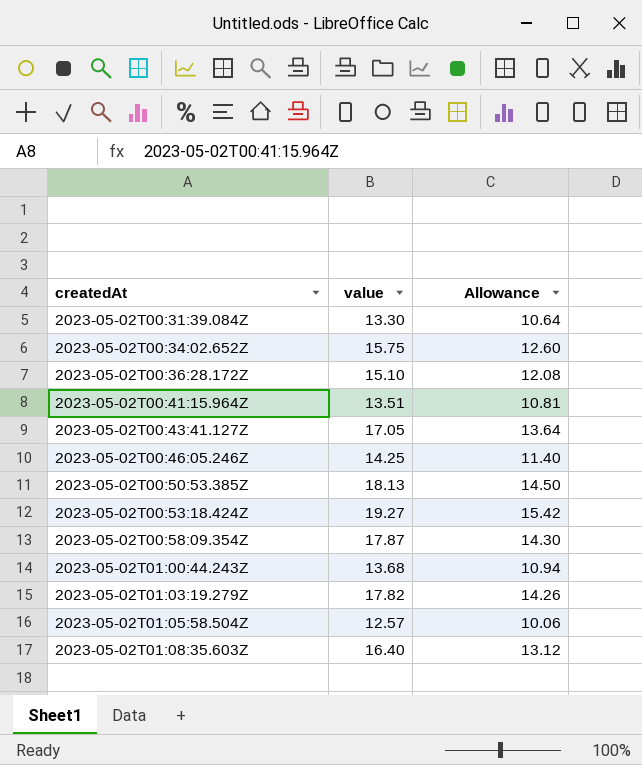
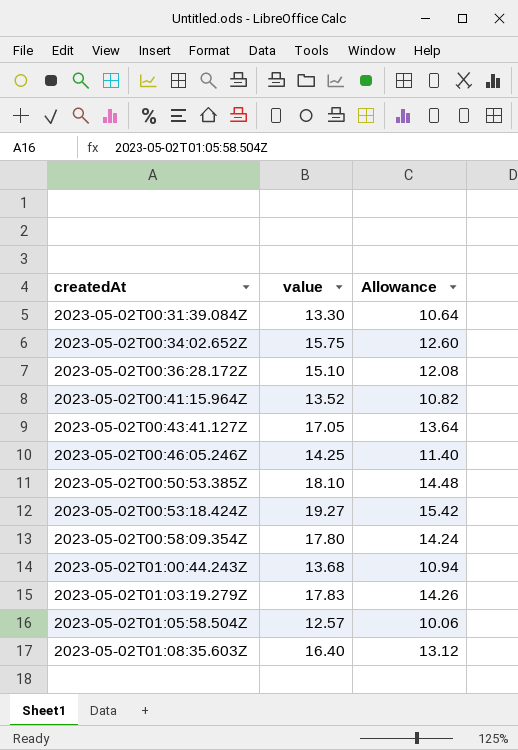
2023-05-02T00:41:15.964Z | value: 13.51 -> 13.52
2023-05-02T00:41:15.964Z | Allowance: 10.81 -> 10.82
2023-05-02T00:50:53.385Z | value: 18.13 -> 18.10
2023-05-02T00:50:53.385Z | Allowance: 14.50 -> 14.48
2023-05-02T00:58:09.354Z | value: 17.87 -> 17.80
2023-05-02T00:58:09.354Z | Allowance: 14.30 -> 14.24
2023-05-02T01:03:19.279Z | value: 17.82 -> 17.83

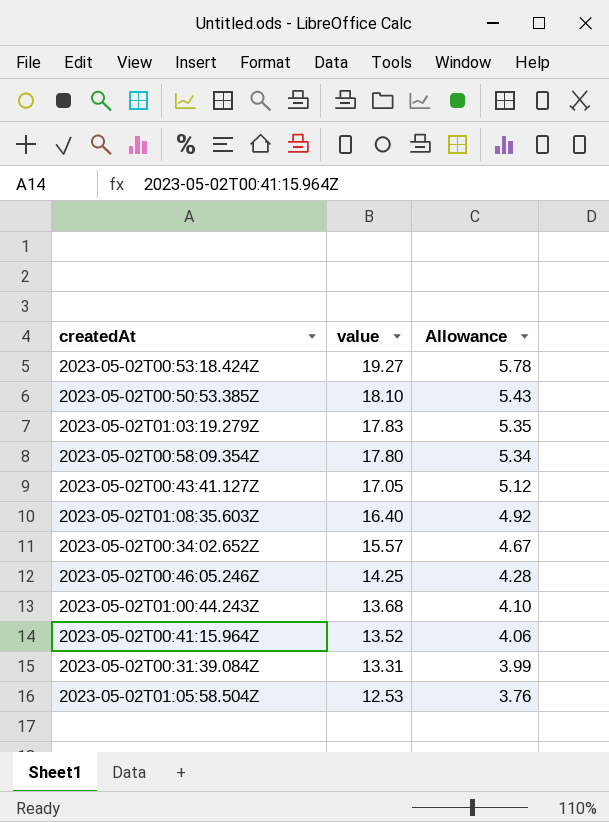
row order: createdAt ascending -> value descending
column Allowance | formula: [value] * 0.8 -> [value] * 0.3
row 2023-05-02T00:36:28.172Z: 15.10 | 12.08 -> none
2023-05-02T00:34:02.652Z | value: 15.75 -> 15.57
2023-05-02T00:31:39.084Z | value: 13.30 -> 13.31
2023-05-02T01:05:58.504Z | value: 12.57 -> 12.53

